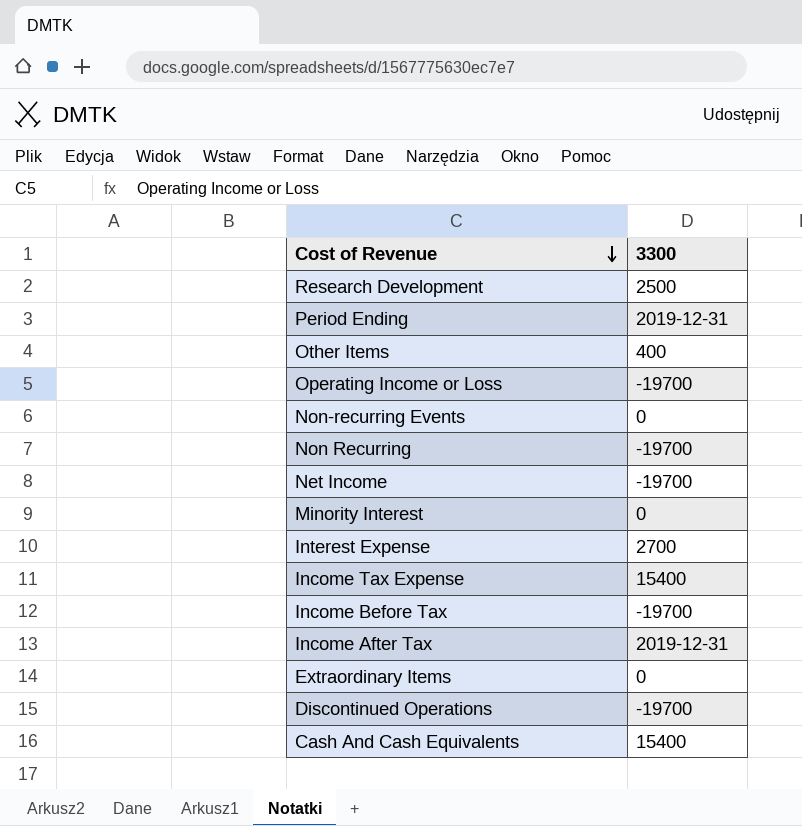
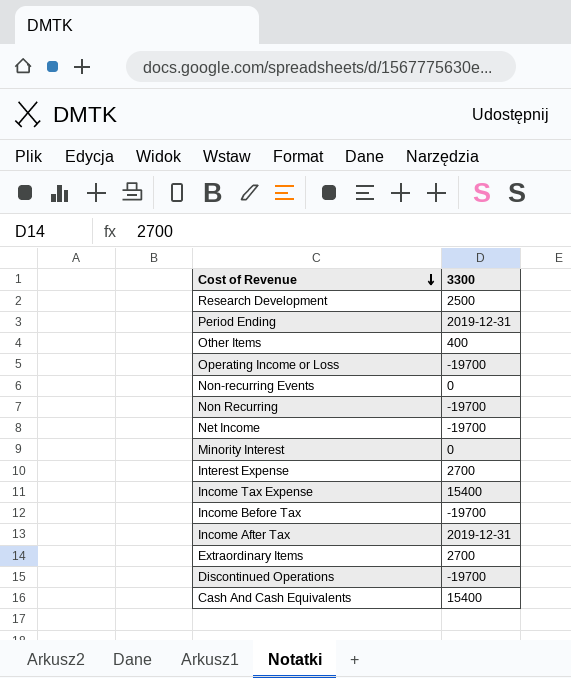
Extraordinary Items | 3300: 0 -> 2700

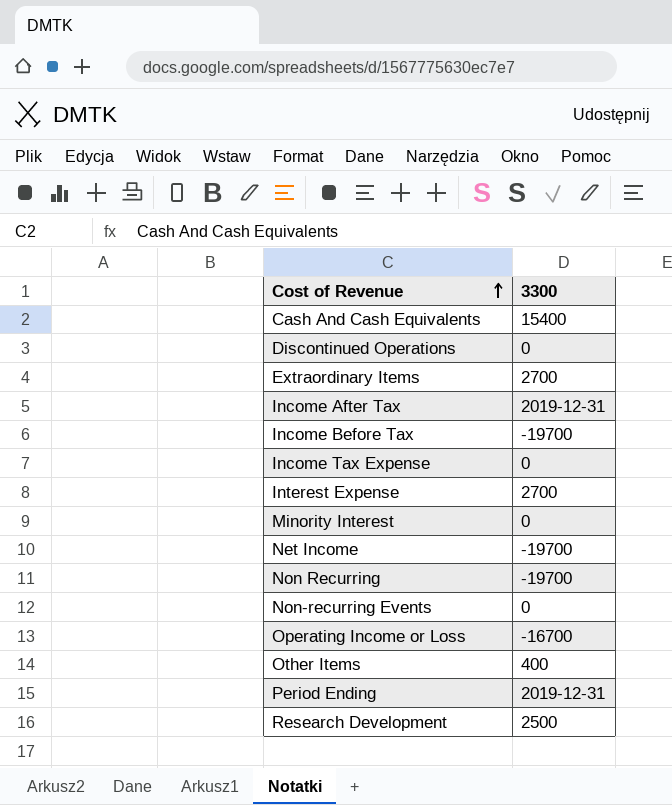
row order: Cost of Revenue descending -> Cost of Revenue ascending
Discontinued Operations | 3300: -19700 -> 0
Income Tax Expense | 3300: 15400 -> 0
Operating Income or Loss | 3300: -19700 -> -16700

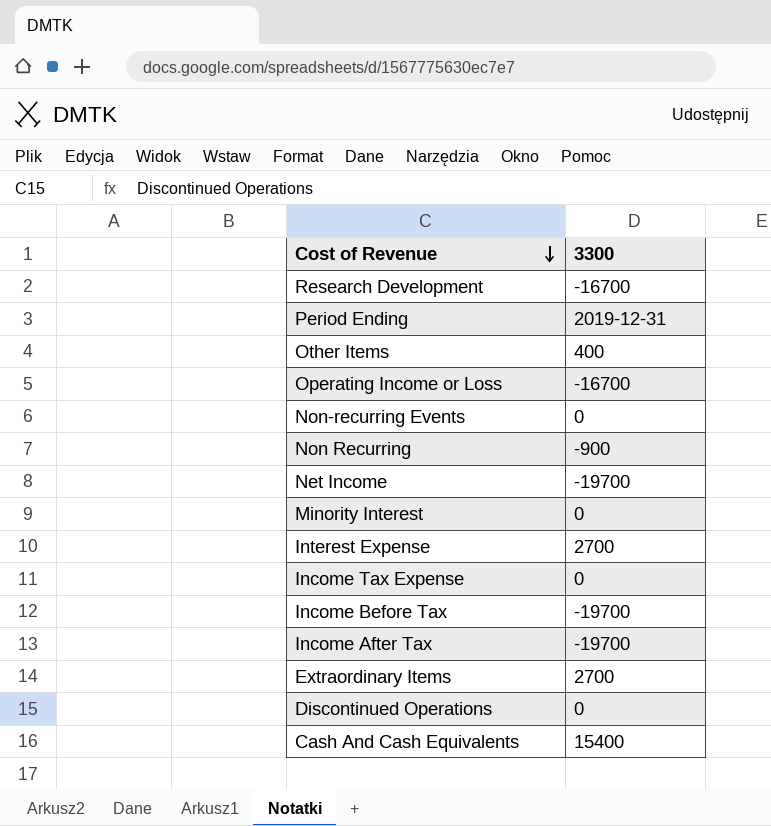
row order: Cost of Revenue ascending -> Cost of Revenue descending
Research Development | 3300: 2500 -> -16700
Non Recurring | 3300: -19700 -> -900
Income After Tax | 3300: 2019-12-31 -> -19700

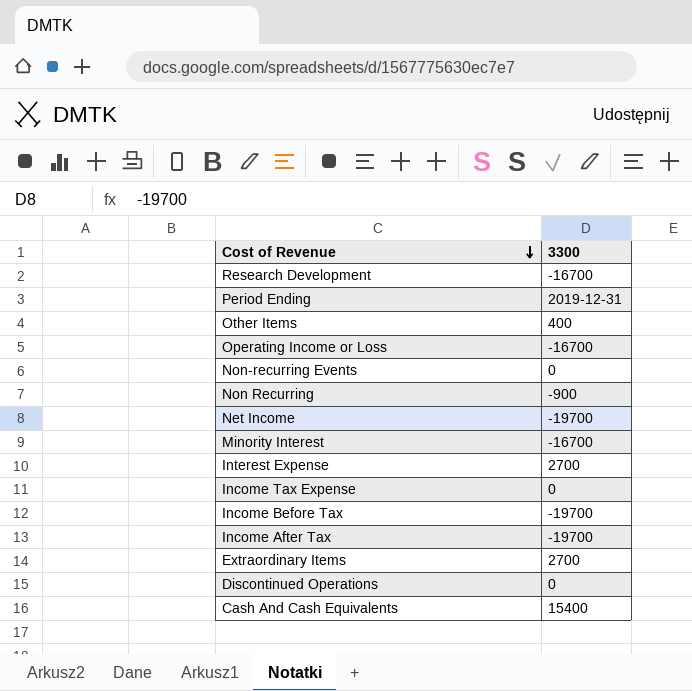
Minority Interest | 3300: 0 -> -16700

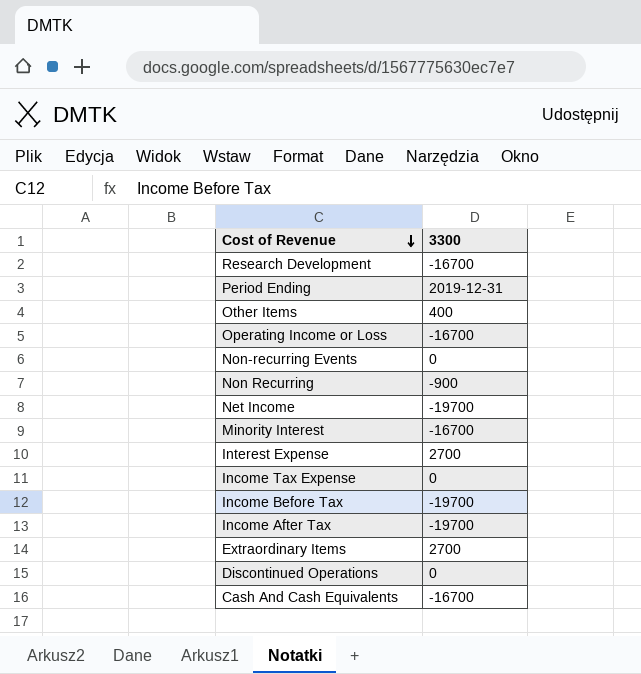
Cash And Cash Equivalents | 3300: 15400 -> -16700

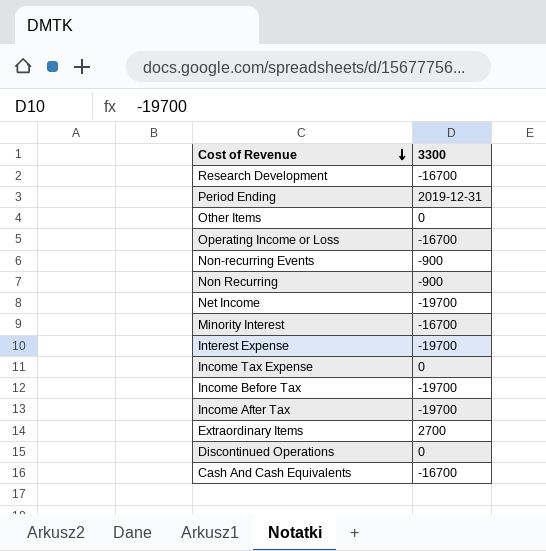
Other Items | 3300: 400 -> 0
Non-recurring Events | 3300: 0 -> -900
Interest Expense | 3300: 2700 -> -19700

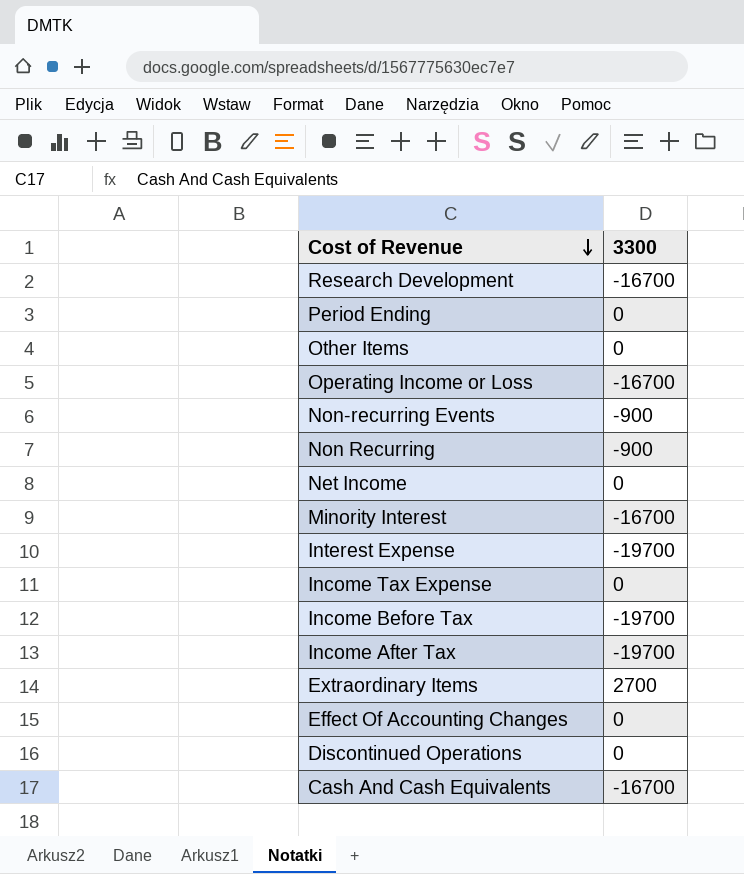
Period Ending | 3300: 2019-12-31 -> 0
Net Income | 3300: -19700 -> 0
row Effect Of Accounting Changes: none -> 0

